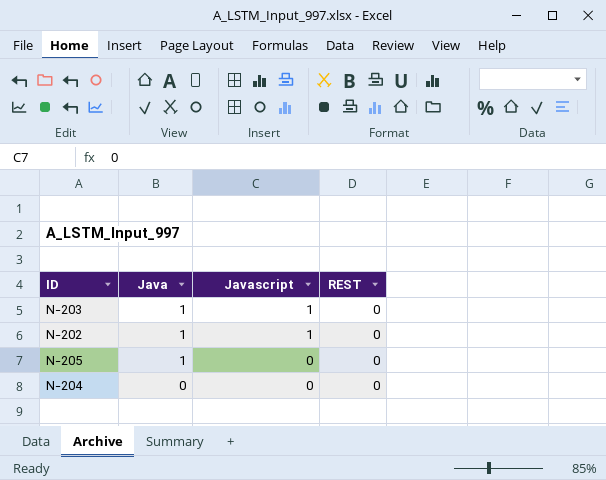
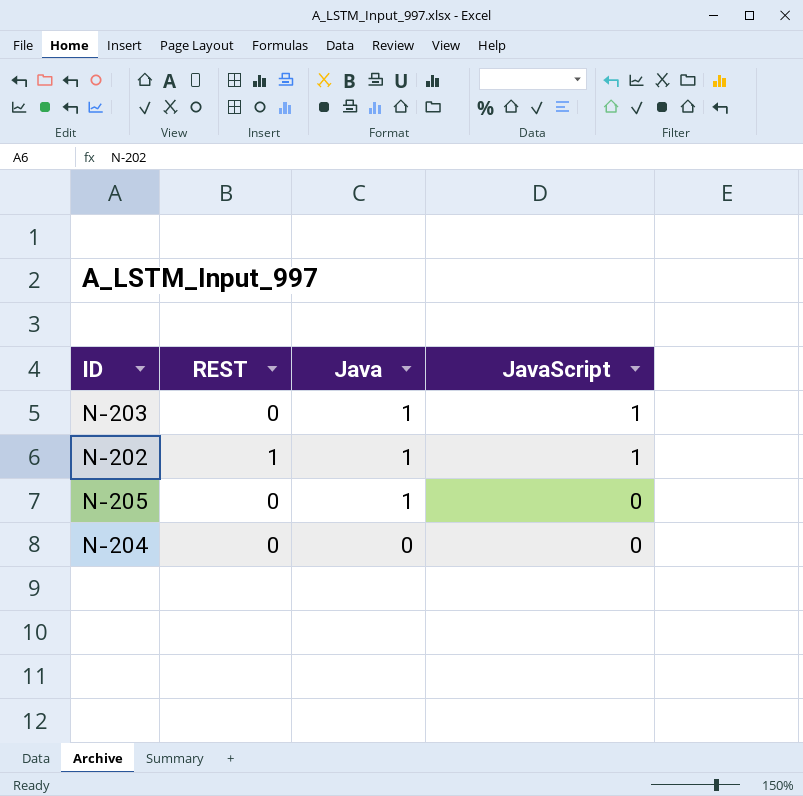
column REST | position: 4 -> 2
column name: Javascript -> JavaScript
N-202 | REST: 0 -> 1

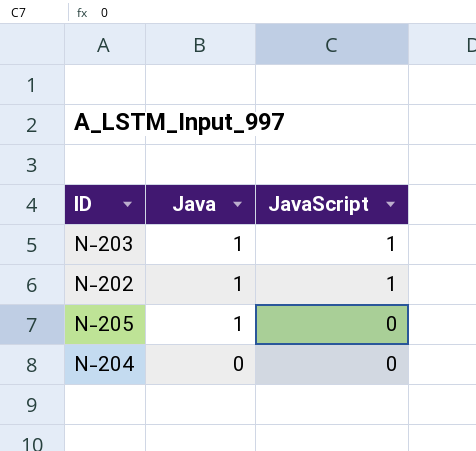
column REST | position: 2 -> none

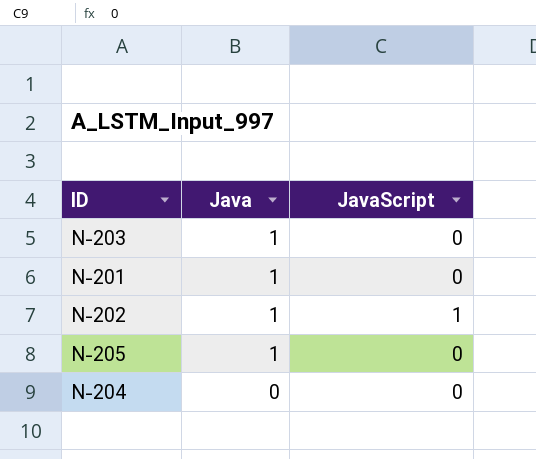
N-203 | JavaScript: 1 -> 0
row N-201: none -> 1 | 0

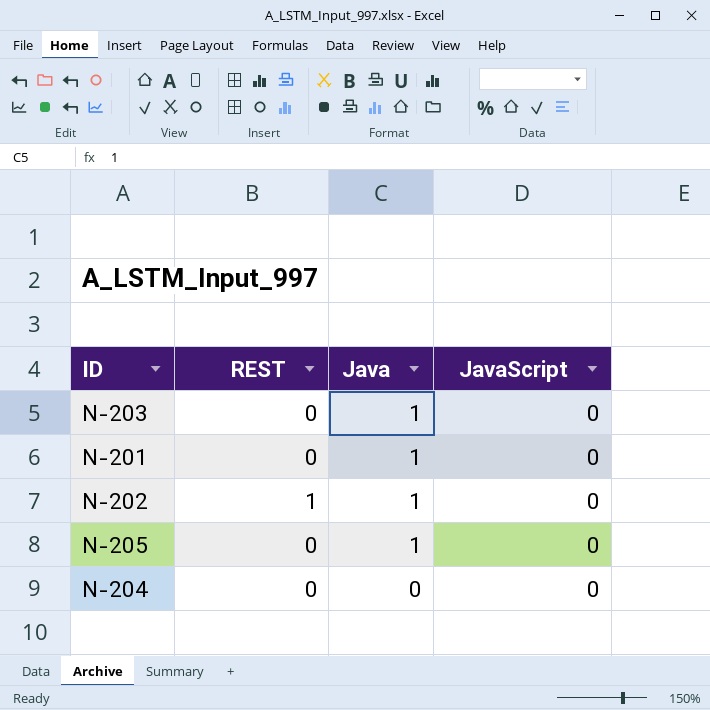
column REST | position: none -> 2
N-202 | JavaScript: 1 -> 0

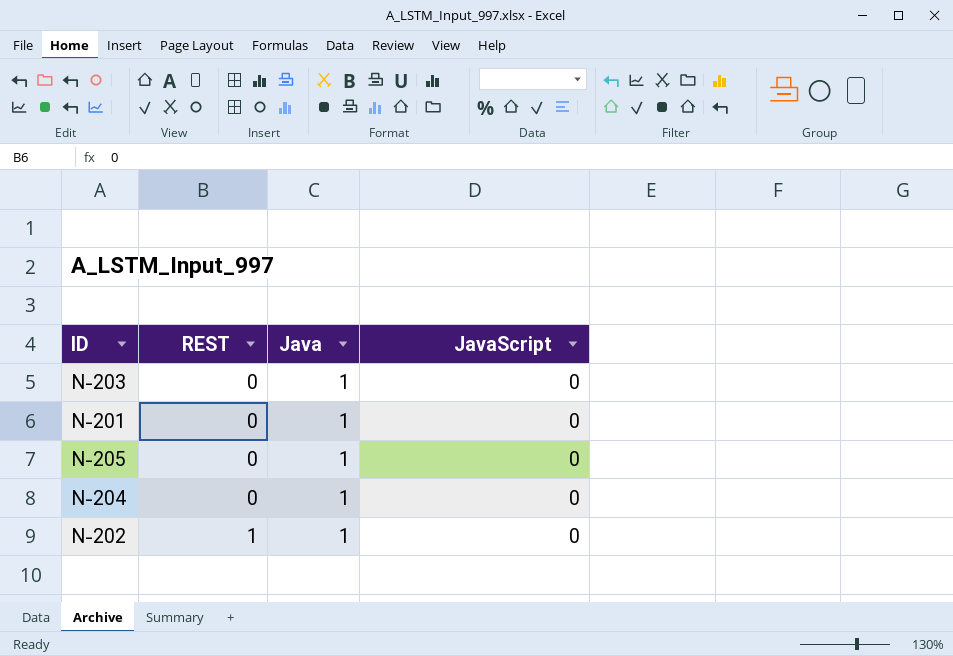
row order: Java descending -> REST ascending
N-204 | Java: 0 -> 1

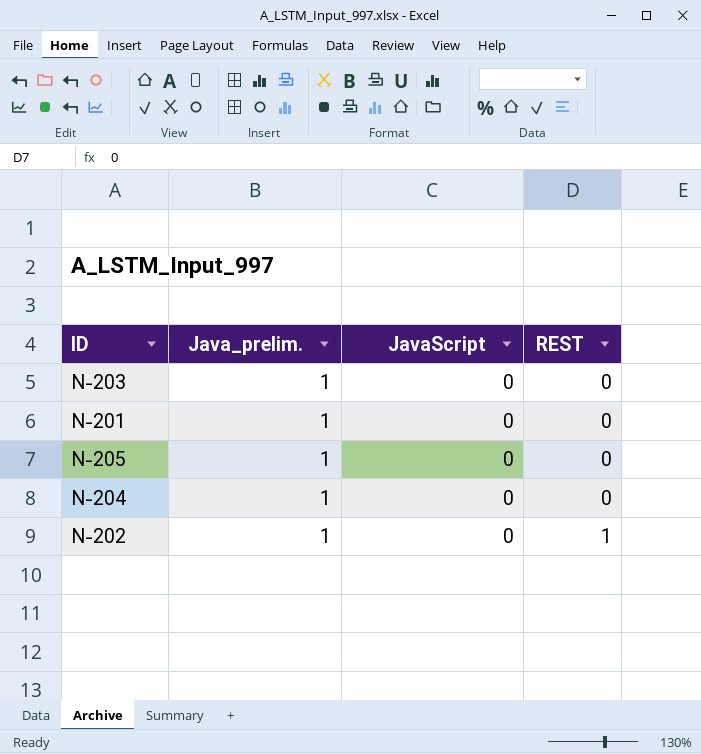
column name: Java -> Java_prelim.
column REST | position: 2 -> 4

